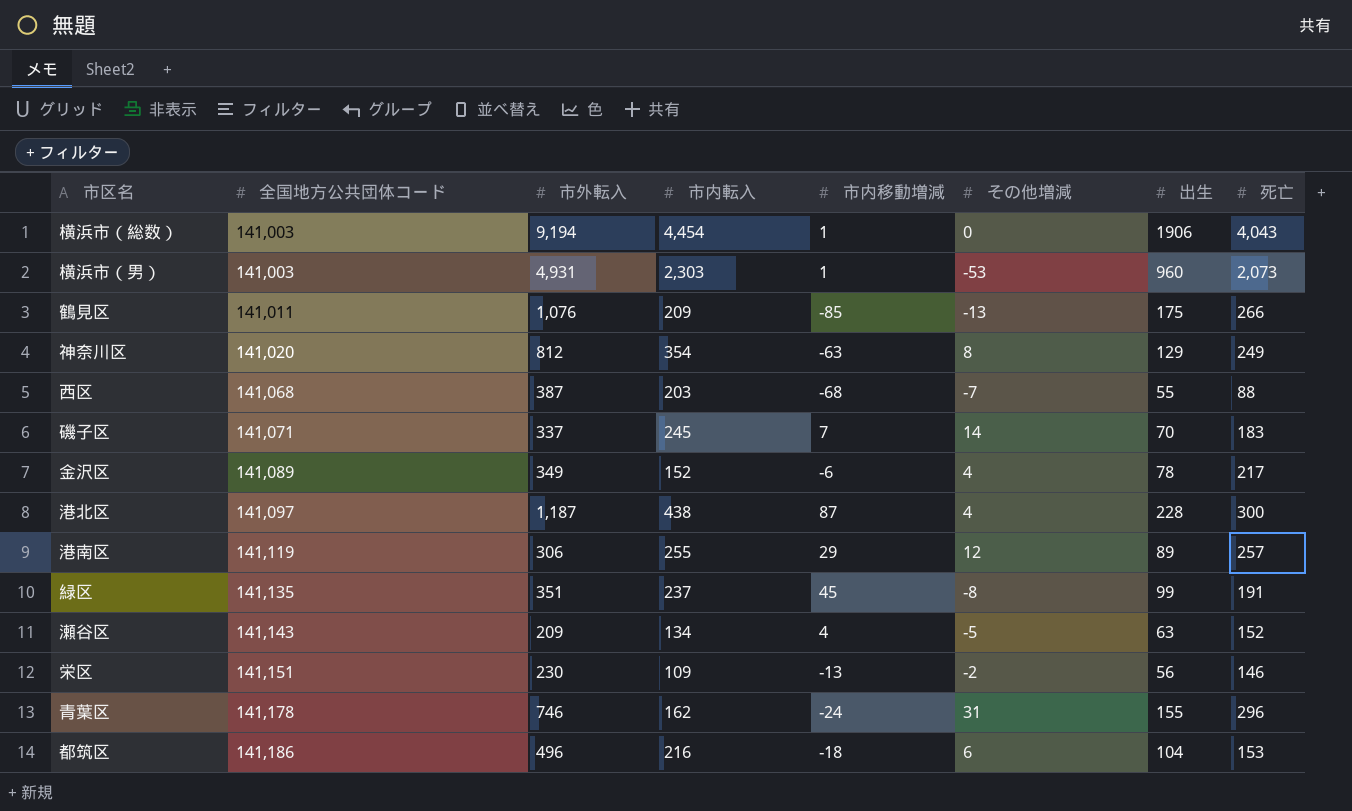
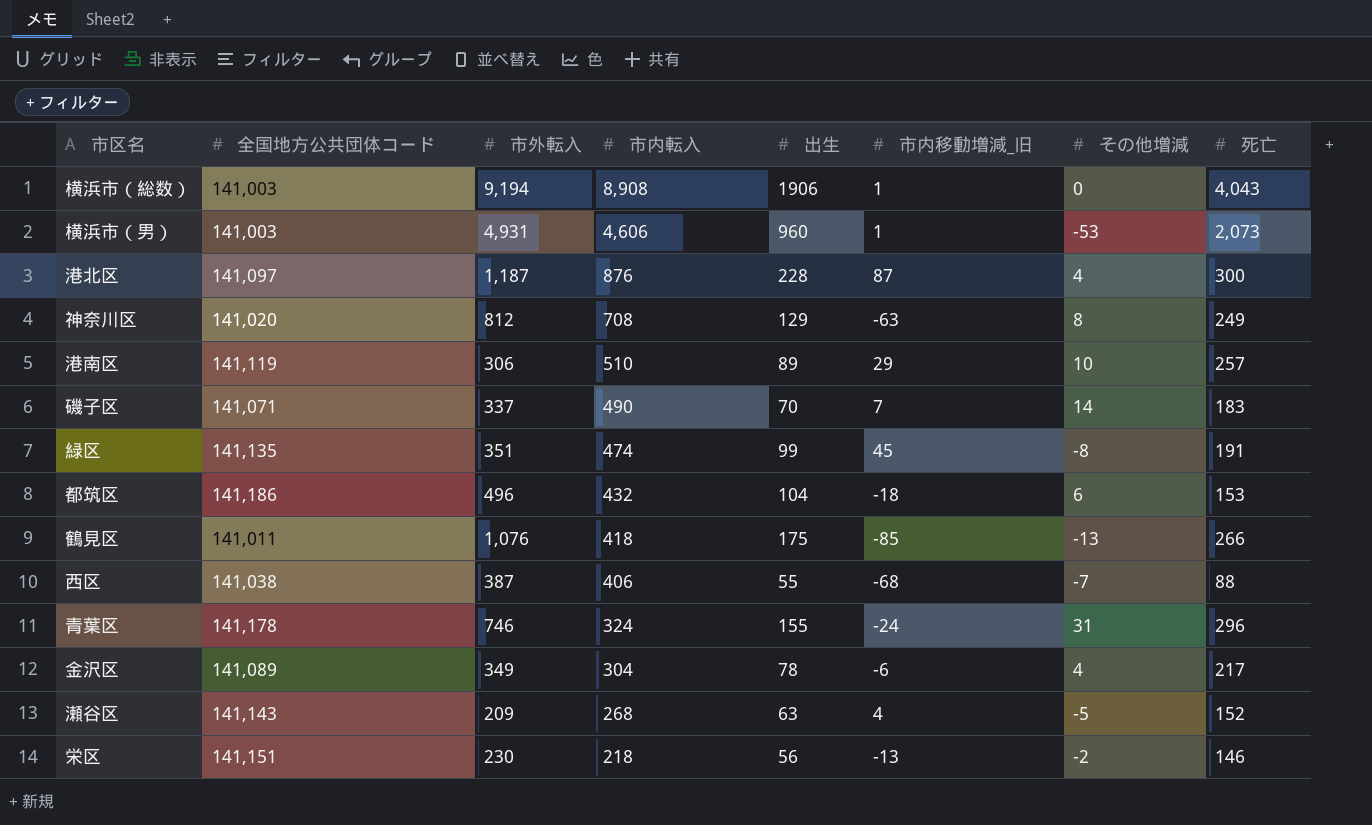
row order: 全国地方公共団体コード ascending -> 市内転入 descending
column 出生 | position: 7 -> 5
column name: 市内移動増減 -> 市内移動増減_旧
横浜市（総数） | 市内転入: 4,454 -> 8,908
横浜市（男） | 市内転入: 2,303 -> 4,606
港北区 | 市内転入: 438 -> 876
神奈川区 | 市内転入: 354 -> 708
港南区 | 市内転入: 255 -> 510
港南区 | その他増減: 12 -> 10
磯子区 | 市内転入: 245 -> 490
緑区 | 市内転入: 237 -> 474
都筑区 | 市内転入: 216 -> 432
鶴見区 | 市内転入: 209 -> 418
西区 | 全国地方公共団体コード: 141,068 -> 141,038
西区 | 市内転入: 203 -> 406
青葉区 | 市内転入: 162 -> 324
金沢区 | 市内転入: 152 -> 304
瀬谷区 | 市内転入: 134 -> 268
栄区 | 市内転入: 109 -> 218

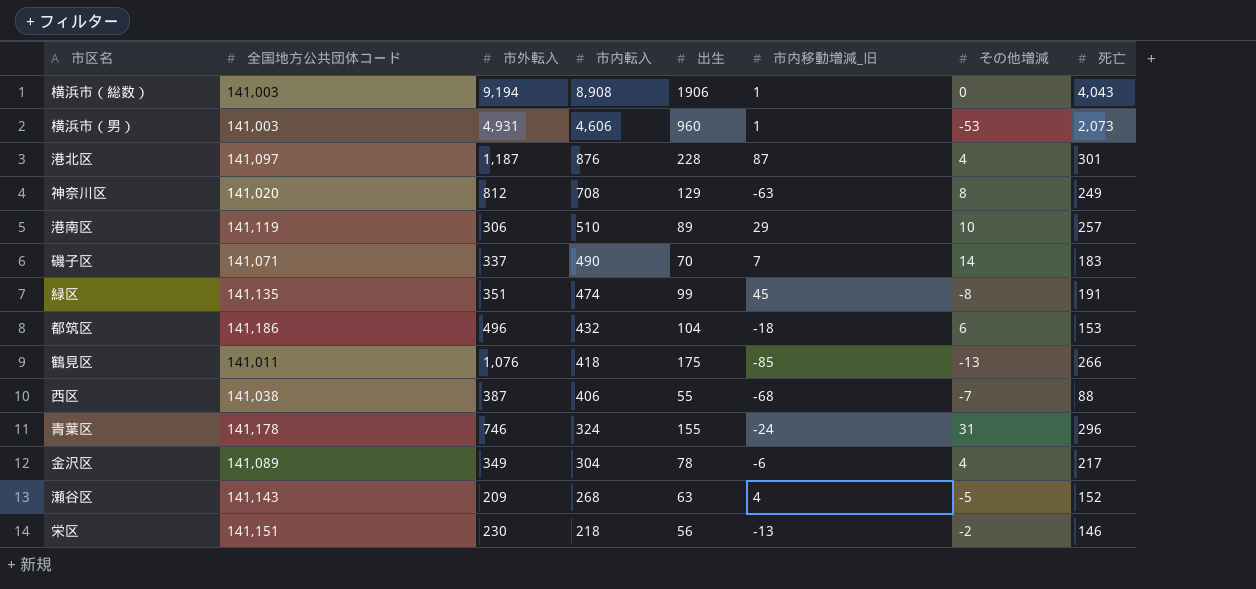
港北区 | 死亡: 300 -> 301

